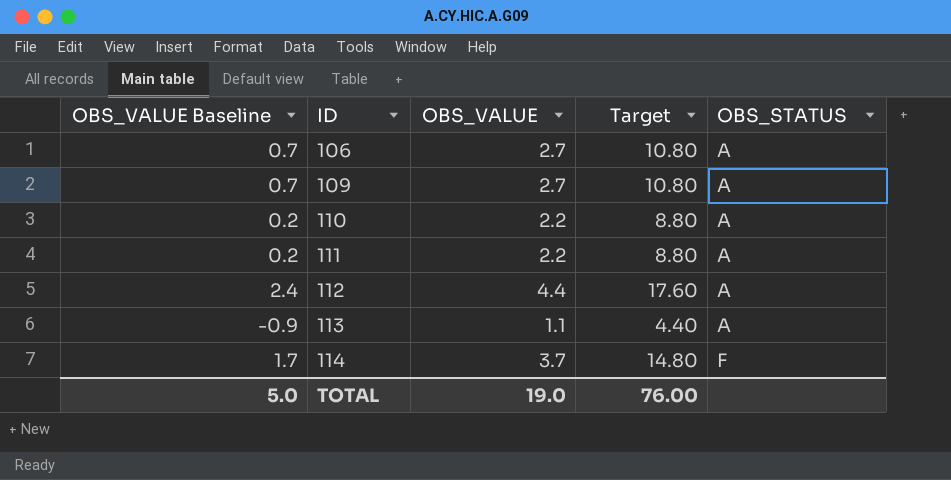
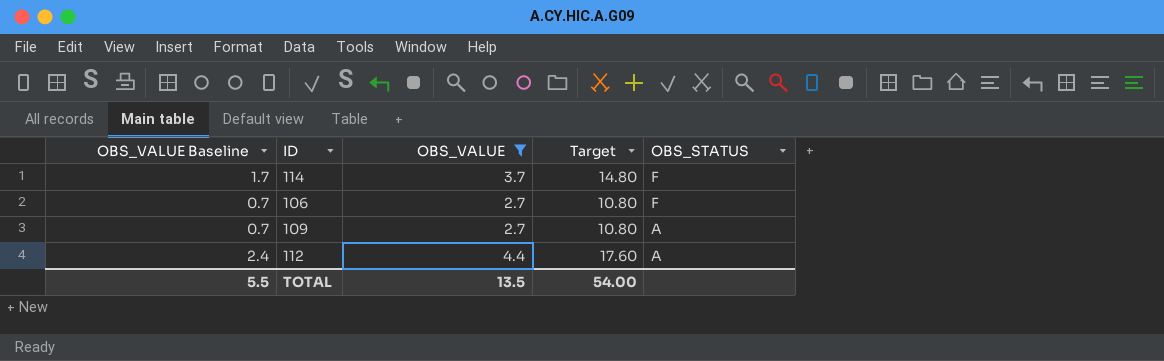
filter: none -> OBS_VALUE >= 2.7
row order: ID ascending -> OBS_STATUS descending
106 | OBS_STATUS: A -> F
TOTAL | OBS_VALUE Baseline: 5.0 -> 5.5
TOTAL | OBS_VALUE: 19.0 -> 13.5
TOTAL | Target: 76.00 -> 54.00

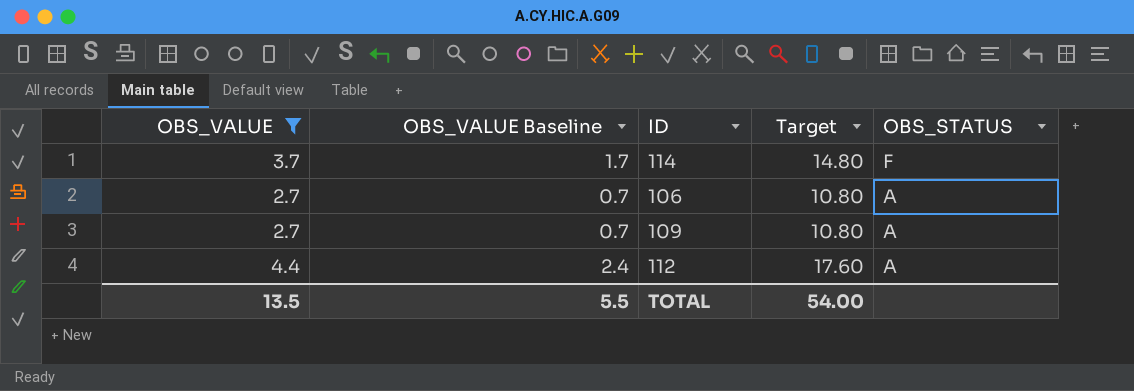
column OBS_VALUE | position: 3 -> 1
106 | OBS_STATUS: F -> A

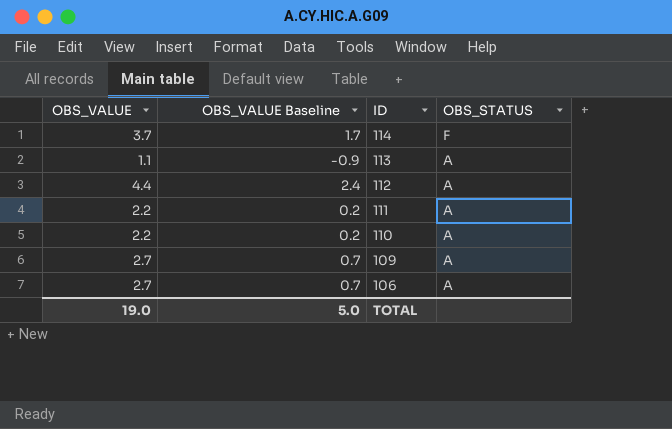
filter: OBS_VALUE >= 2.7 -> none
row order: OBS_STATUS descending -> ID descending
column Target | formula: [OBS_VALUE] * 4 -> none
TOTAL | OBS_VALUE: 13.5 -> 19.0
TOTAL | OBS_VALUE Baseline: 5.5 -> 5.0

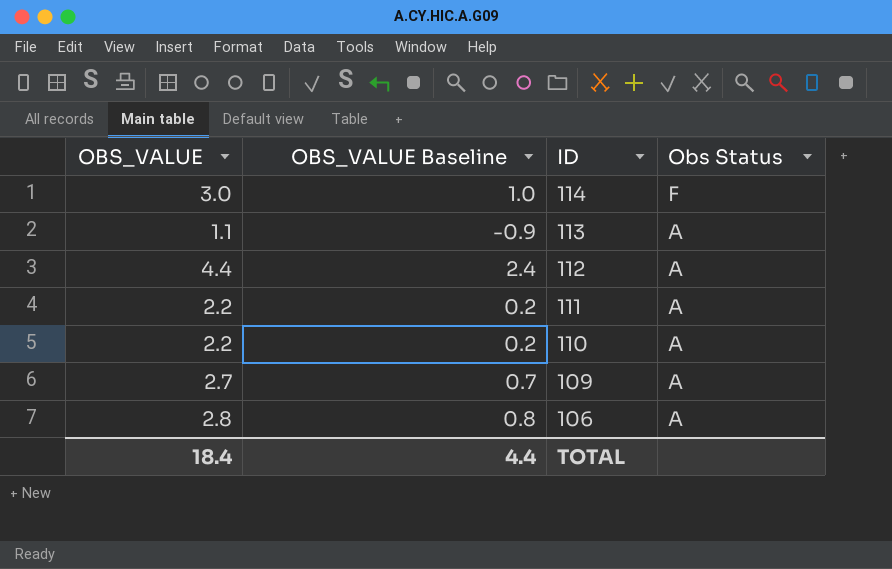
column name: OBS_STATUS -> Obs Status
114 | OBS_VALUE: 3.7 -> 3.0
114 | OBS_VALUE Baseline: 1.7 -> 1.0
106 | OBS_VALUE: 2.7 -> 2.8
106 | OBS_VALUE Baseline: 0.7 -> 0.8
TOTAL | OBS_VALUE: 19.0 -> 18.4
TOTAL | OBS_VALUE Baseline: 5.0 -> 4.4

